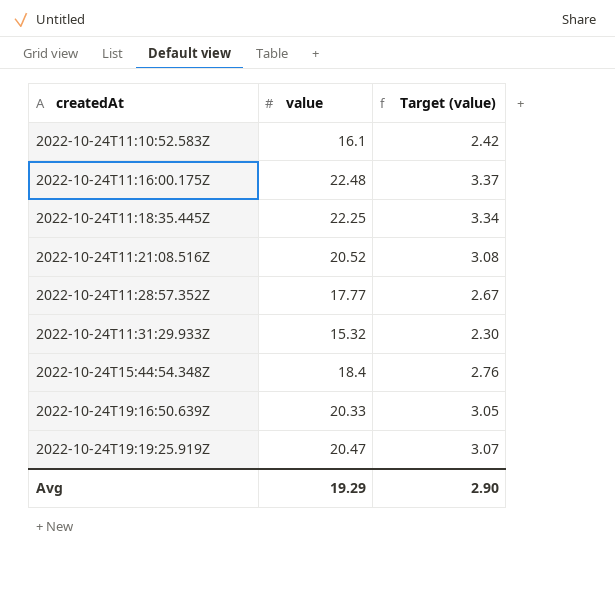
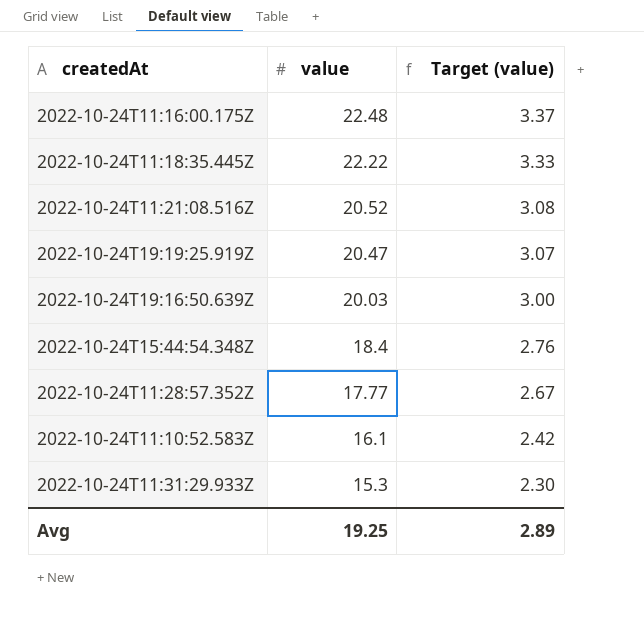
row order: createdAt ascending -> value descending
2022-10-24T11:18:35.445Z | value: 22.25 -> 22.22
2022-10-24T11:18:35.445Z | Target (value): 3.34 -> 3.33
2022-10-24T19:16:50.639Z | value: 20.33 -> 20.03
2022-10-24T19:16:50.639Z | Target (value): 3.05 -> 3.00
2022-10-24T11:31:29.933Z | value: 15.32 -> 15.3
Avg | value: 19.29 -> 19.25
Avg | Target (value): 2.90 -> 2.89

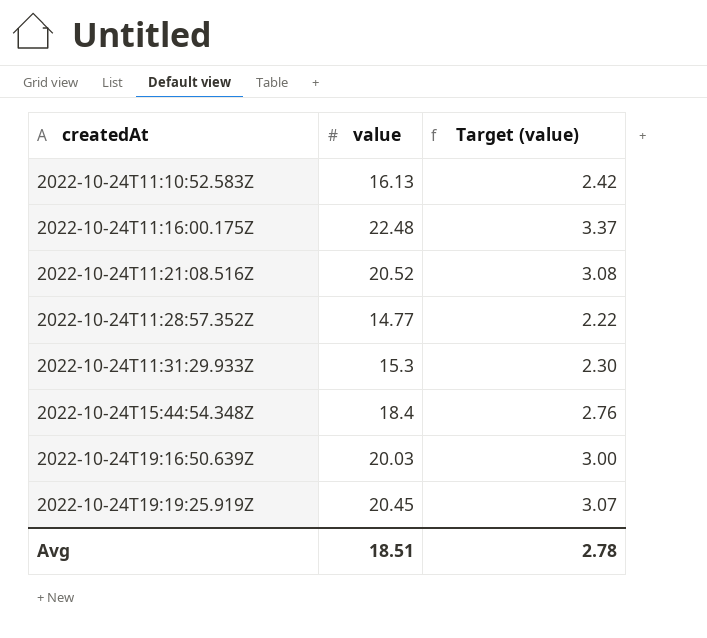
row order: value descending -> createdAt ascending
row 2022-10-24T11:18:35.445Z: 22.22 | 3.33 -> none
2022-10-24T11:10:52.583Z | value: 16.1 -> 16.13
2022-10-24T11:28:57.352Z | value: 17.77 -> 14.77
2022-10-24T11:28:57.352Z | Target (value): 2.67 -> 2.22
2022-10-24T19:19:25.919Z | value: 20.47 -> 20.45
Avg | value: 19.25 -> 18.51
Avg | Target (value): 2.89 -> 2.78

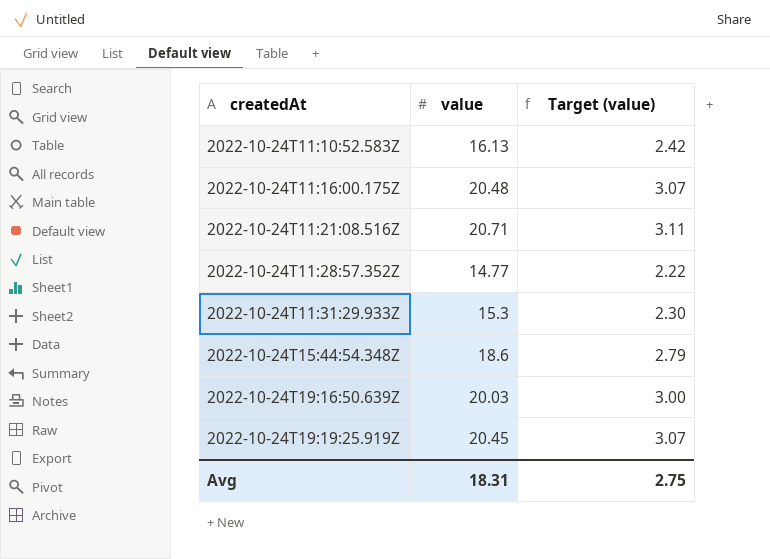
2022-10-24T11:16:00.175Z | value: 22.48 -> 20.48
2022-10-24T11:16:00.175Z | Target (value): 3.37 -> 3.07
2022-10-24T11:21:08.516Z | value: 20.52 -> 20.71
2022-10-24T11:21:08.516Z | Target (value): 3.08 -> 3.11
2022-10-24T15:44:54.348Z | value: 18.4 -> 18.6
2022-10-24T15:44:54.348Z | Target (value): 2.76 -> 2.79
Avg | value: 18.51 -> 18.31
Avg | Target (value): 2.78 -> 2.75

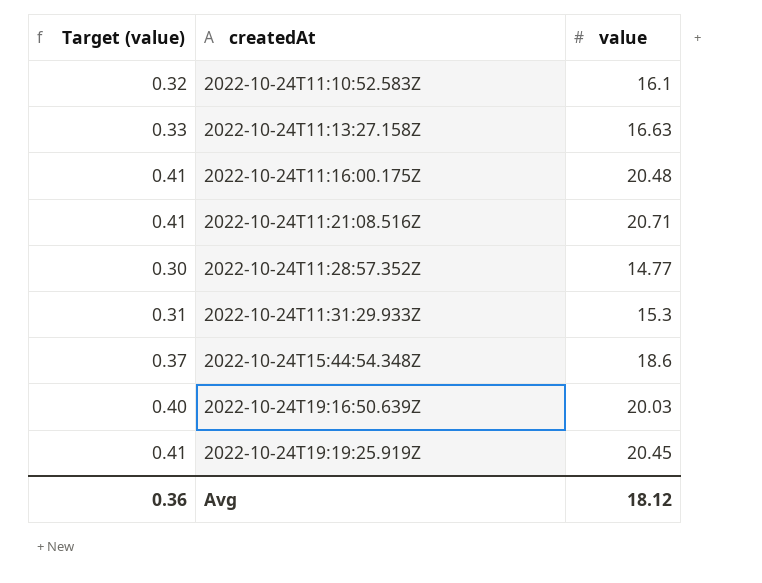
column Target (value) | formula: [value] * 0.15 -> [value] * 0.02
column Target (value) | position: 3 -> 1
2022-10-24T11:10:52.583Z | value: 16.13 -> 16.1
row 2022-10-24T11:13:27.158Z: none -> 0.33 | 16.63
Avg | Target (value): 2.75 -> 0.36
Avg | value: 18.31 -> 18.12

